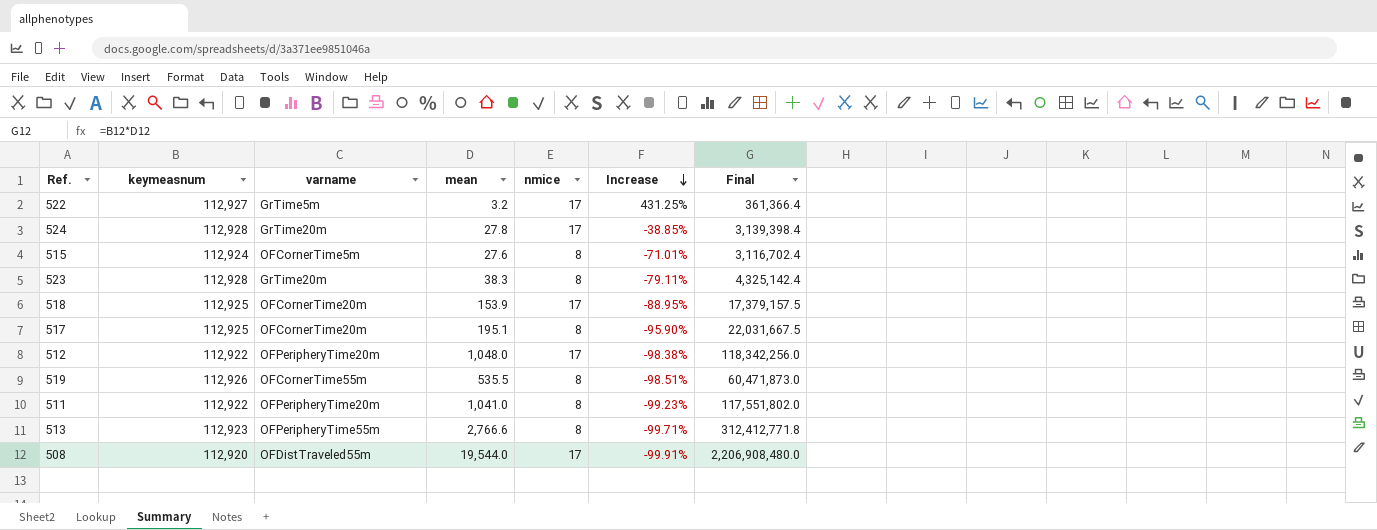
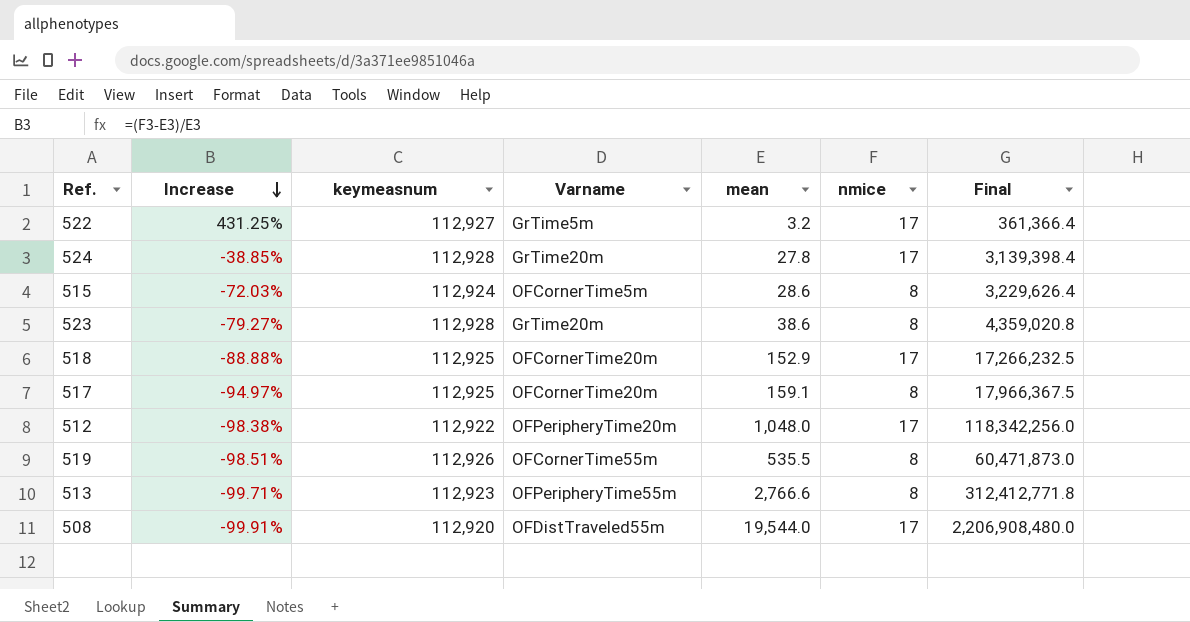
column Increase | position: 6 -> 2
column name: varname -> Varname
row 511: 112,922 | OFPeripheryTime20m | 1,041.0 | 8 | -99.23% | 117,551,802.0 -> none
515 | Increase: -71.01% -> -72.03%
515 | mean: 27.6 -> 28.6
515 | Final: 3,116,702.4 -> 3,229,626.4
523 | Increase: -79.11% -> -79.27%
523 | mean: 38.3 -> 38.6
523 | Final: 4,325,142.4 -> 4,359,020.8
518 | Increase: -88.95% -> -88.88%
518 | mean: 153.9 -> 152.9
518 | Final: 17,379,157.5 -> 17,266,232.5
517 | Increase: -95.90% -> -94.97%
517 | mean: 195.1 -> 159.1
517 | Final: 22,031,667.5 -> 17,966,367.5

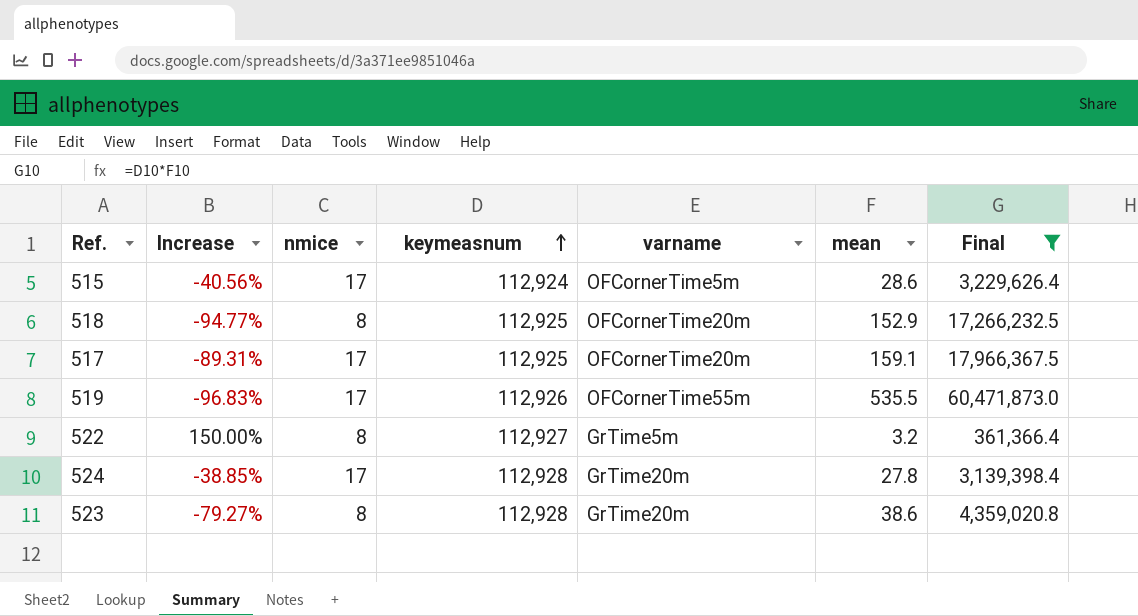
filter: none -> Final <= 60,471,873.0
row order: Increase descending -> keymeasnum ascending
column nmice | position: 6 -> 3
column name: Varname -> varname
515 | Increase: -72.03% -> -40.56%
515 | nmice: 8 -> 17
518 | Increase: -88.88% -> -94.77%
518 | nmice: 17 -> 8
517 | Increase: -94.97% -> -89.31%
517 | nmice: 8 -> 17
519 | Increase: -98.51% -> -96.83%
519 | nmice: 8 -> 17
522 | Increase: 431.25% -> 150.00%
522 | nmice: 17 -> 8

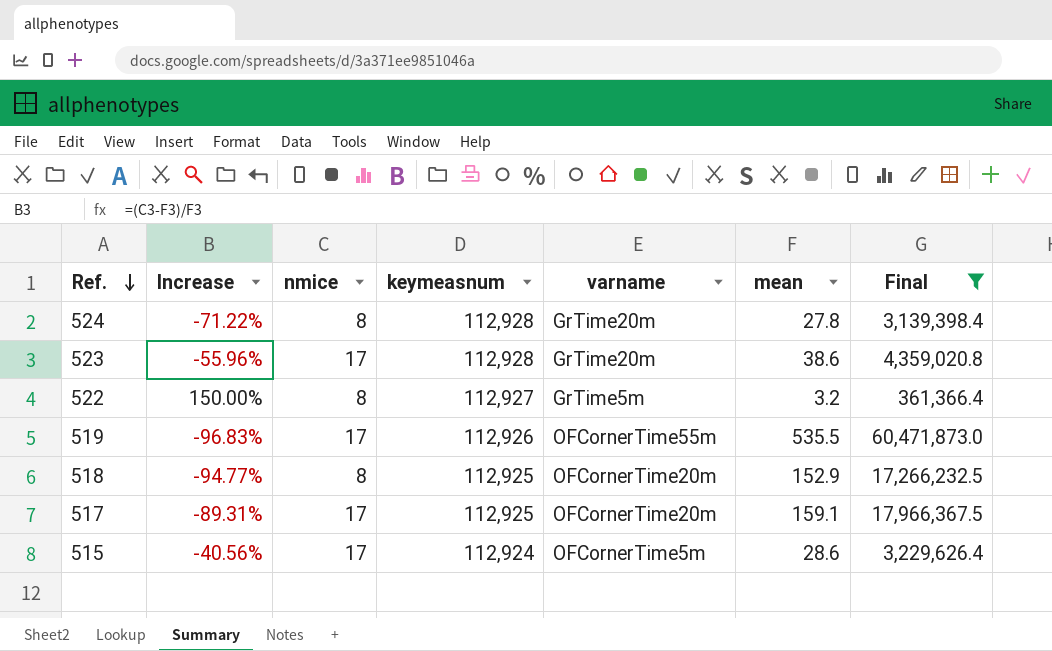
row order: keymeasnum ascending -> Ref. descending
524 | Increase: -38.85% -> -71.22%
524 | nmice: 17 -> 8
523 | Increase: -79.27% -> -55.96%
523 | nmice: 8 -> 17

